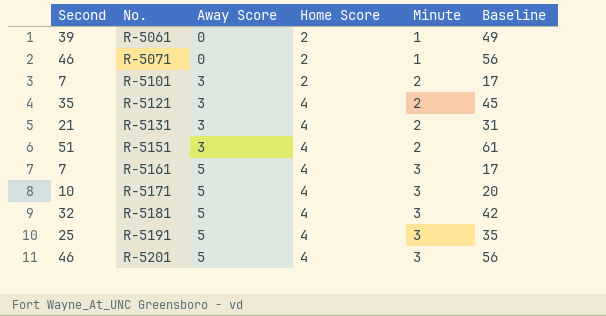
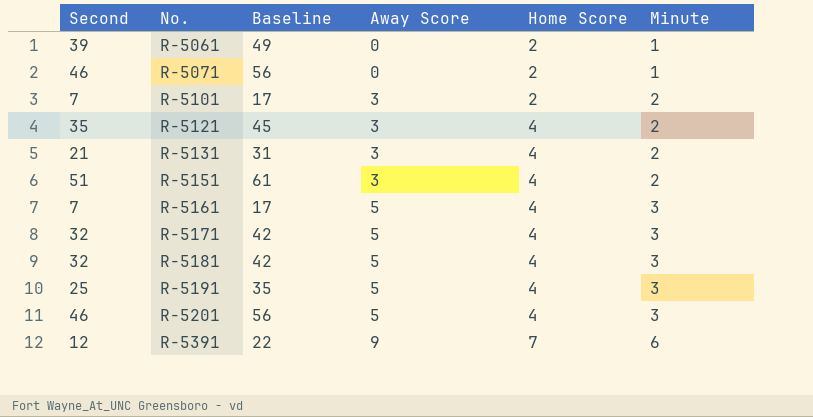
column Baseline | position: 6 -> 3
R-5171 | Second: 10 -> 32
R-5171 | Baseline: 20 -> 42
row R-5391: none -> 12 | 22 | 9 | 7 | 6

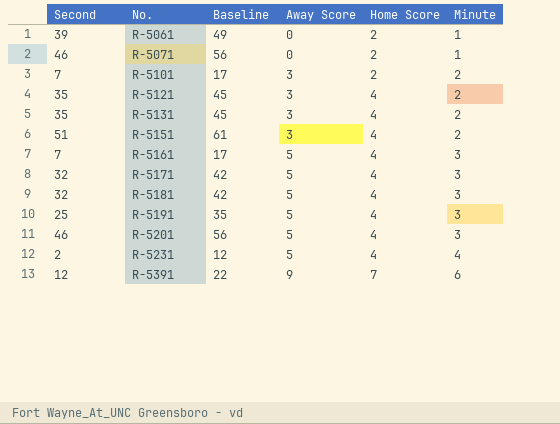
R-5131 | Second: 21 -> 35
R-5131 | Baseline: 31 -> 45
row R-5231: none -> 2 | 12 | 5 | 4 | 4

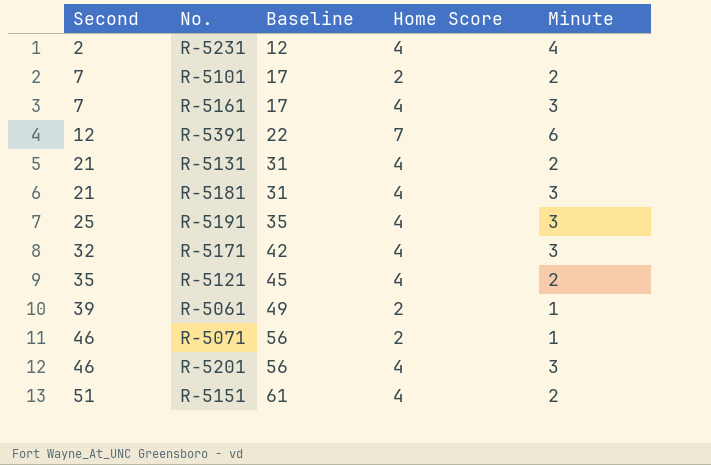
row order: No. ascending -> Second ascending
column Away Score | position: 4 -> none
R-5131 | Second: 35 -> 21
R-5131 | Baseline: 45 -> 31
R-5181 | Second: 32 -> 21
R-5181 | Baseline: 42 -> 31

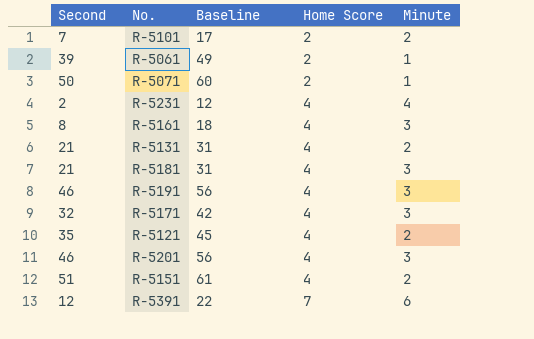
row order: Second ascending -> Home Score ascending
R-5071 | Second: 46 -> 50
R-5071 | Baseline: 56 -> 60
R-5161 | Second: 7 -> 8
R-5161 | Baseline: 17 -> 18
R-5191 | Second: 25 -> 46
R-5191 | Baseline: 35 -> 56

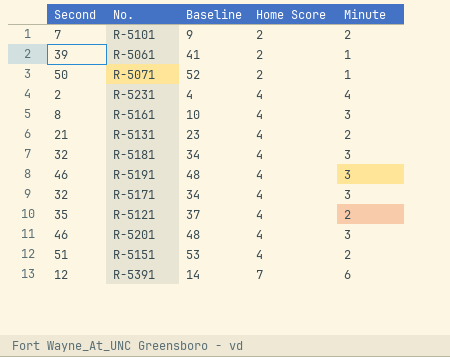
column Baseline | formula: [Second] + 10 -> [Second] + 2
R-5181 | Second: 21 -> 32

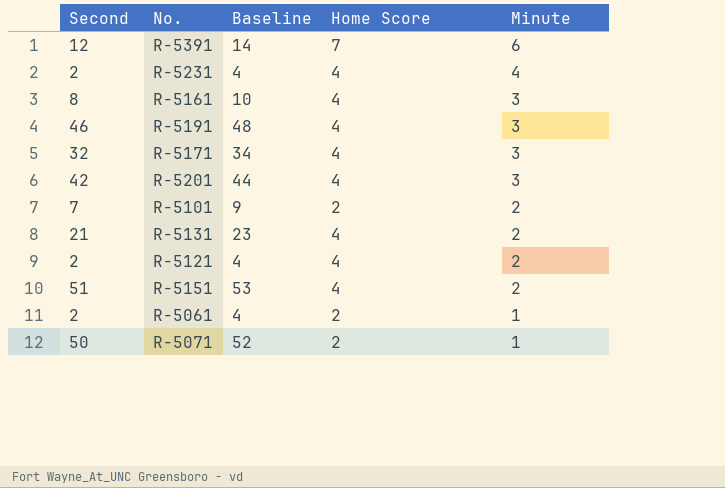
row order: Home Score ascending -> Minute descending
row R-5181: 32 | 34 | 4 | 3 -> none
R-5201 | Second: 46 -> 42
R-5201 | Baseline: 48 -> 44
R-5121 | Second: 35 -> 2
R-5121 | Baseline: 37 -> 4
R-5061 | Second: 39 -> 2
R-5061 | Baseline: 41 -> 4

